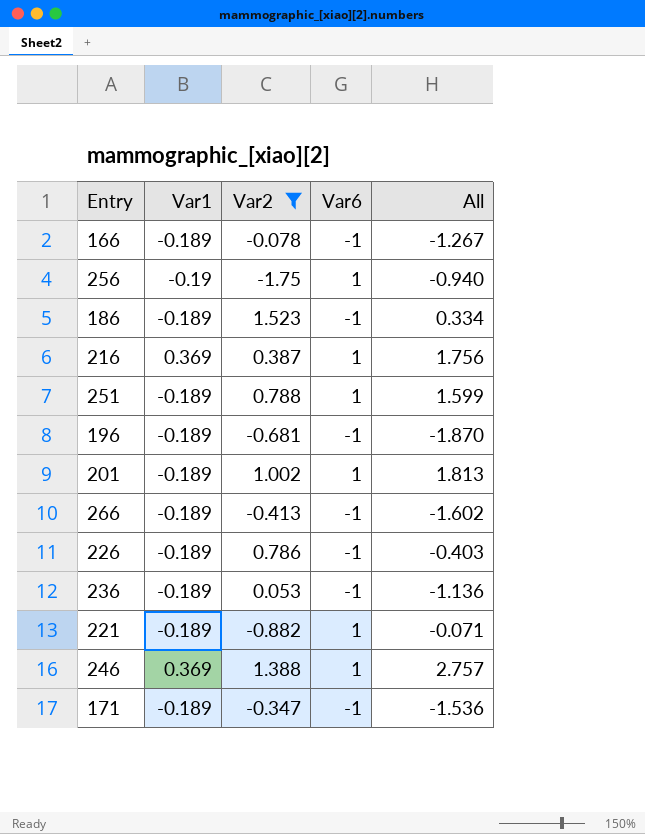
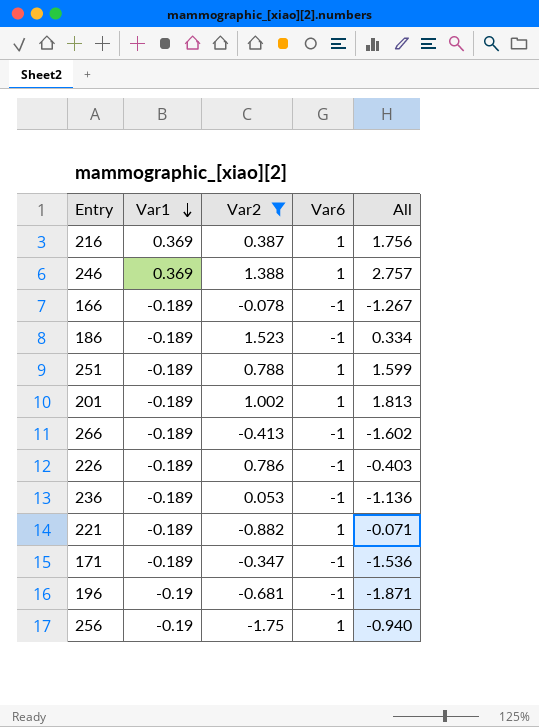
row order: none -> Var1 descending
196 | Var1: -0.189 -> -0.19
196 | All: -1.870 -> -1.871

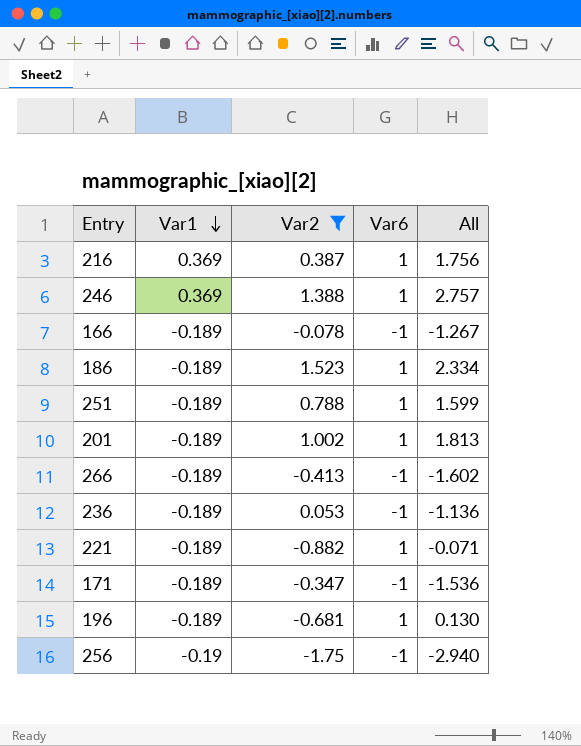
row 226: -0.189 | 0.786 | -1 | -0.403 -> none
186 | Var6: -1 -> 1
186 | All: 0.334 -> 2.334
196 | Var1: -0.19 -> -0.189
196 | Var6: -1 -> 1
196 | All: -1.871 -> 0.130
256 | Var6: 1 -> -1
256 | All: -0.940 -> -2.940

